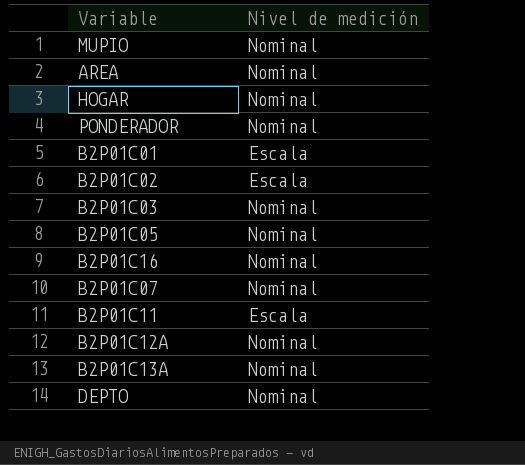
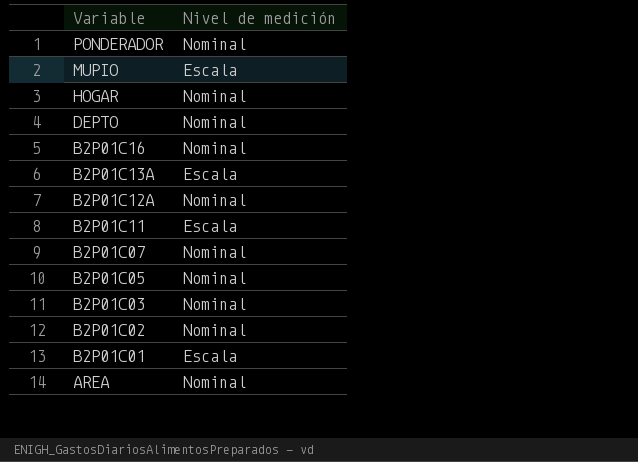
row order: none -> Variable descending
MUPIO | Nivel de medición: Nominal -> Escala
B2P01C13A | Nivel de medición: Nominal -> Escala
B2P01C02 | Nivel de medición: Escala -> Nominal

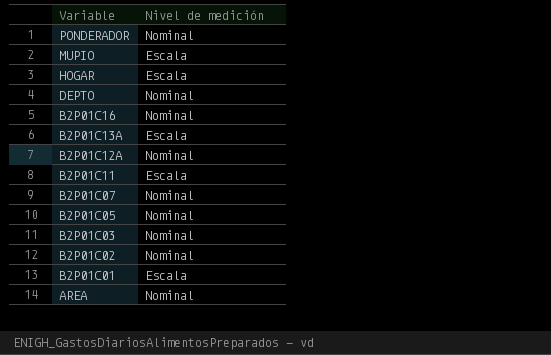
HOGAR | Nivel de medición: Nominal -> Escala

